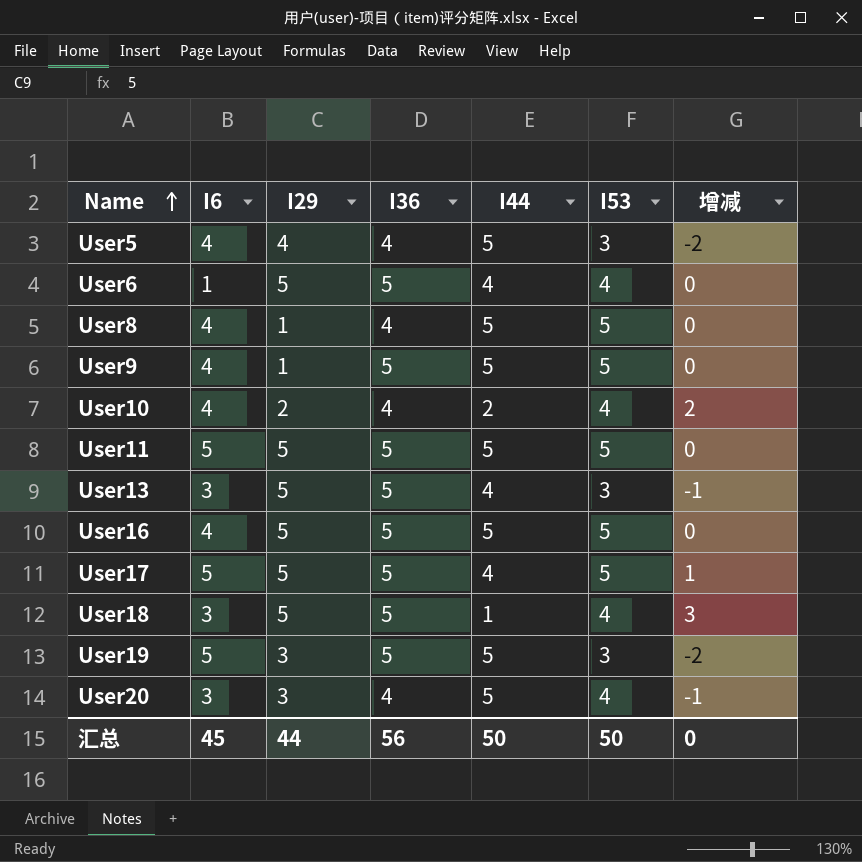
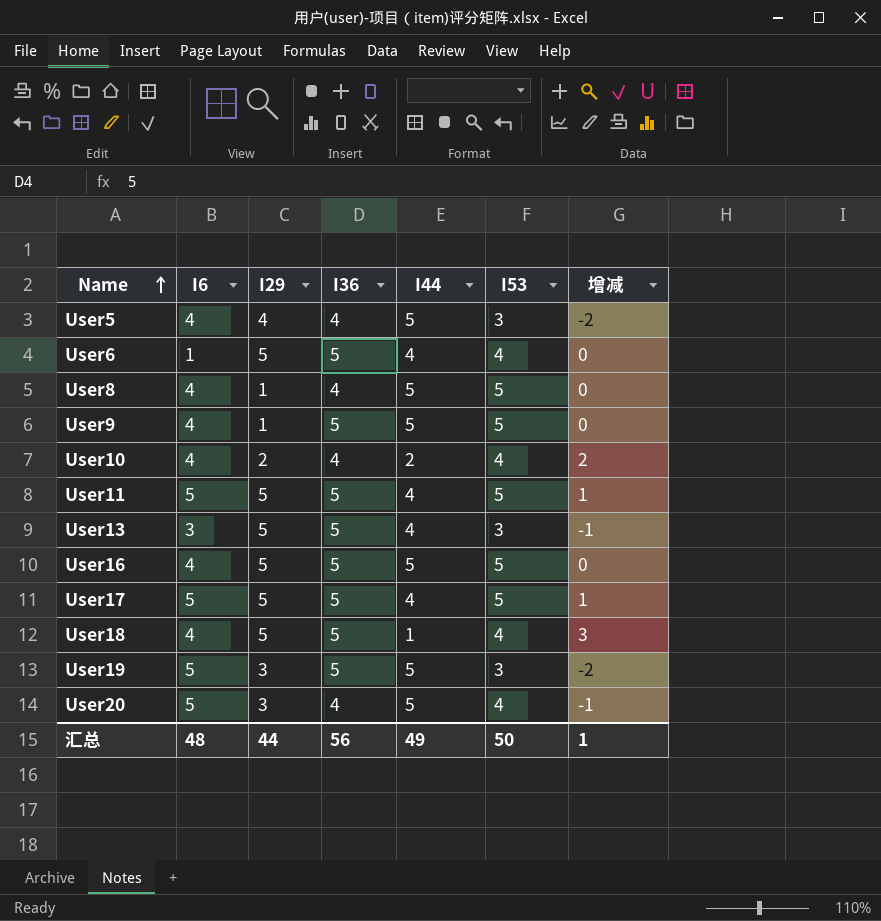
User11 | I44: 5 -> 4
User11 | 增减: 0 -> 1
User18 | I6: 3 -> 4
User20 | I6: 3 -> 5
汇总 | I6: 45 -> 48
汇总 | I44: 50 -> 49
汇总 | 增减: 0 -> 1

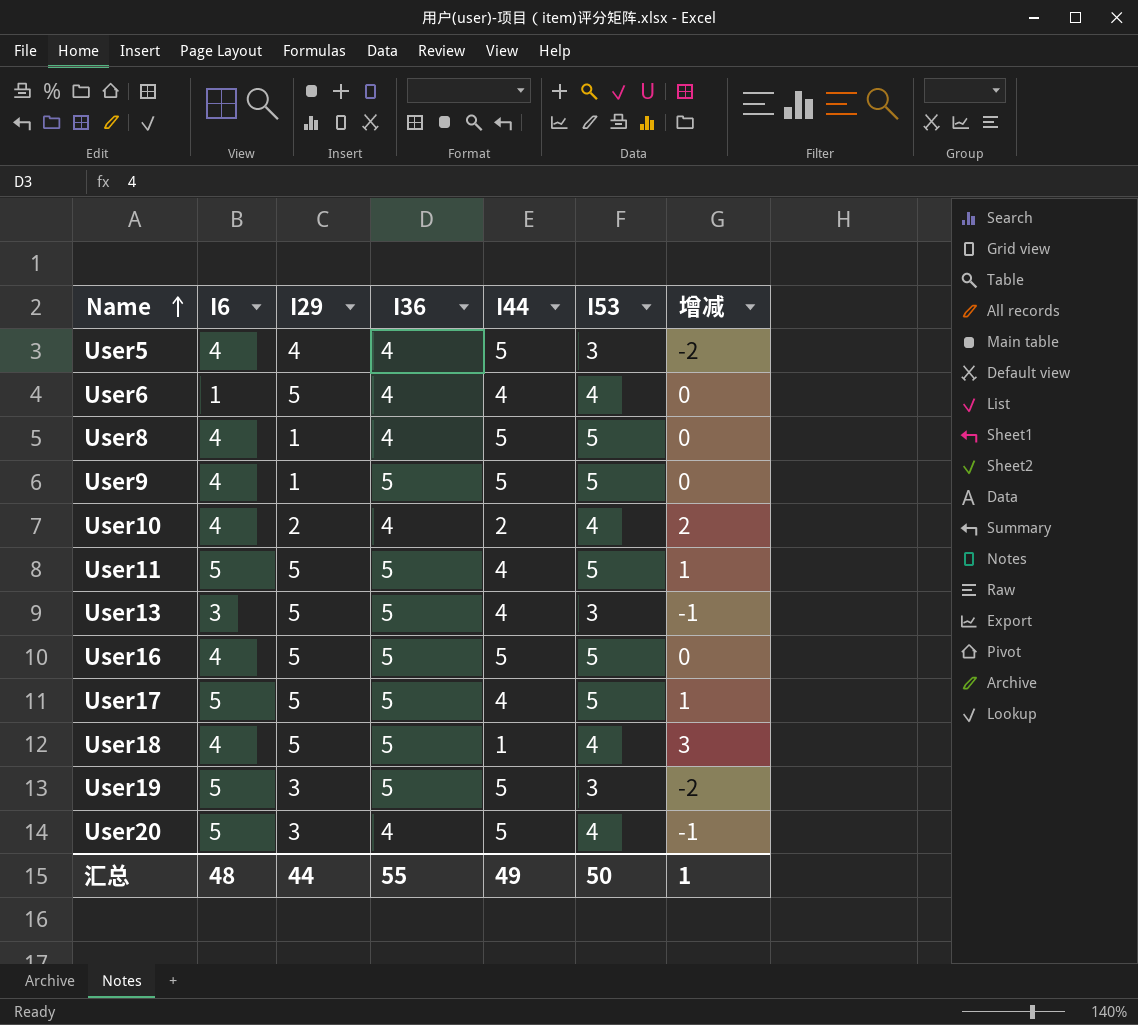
User6 | I36: 5 -> 4
汇总 | I36: 56 -> 55

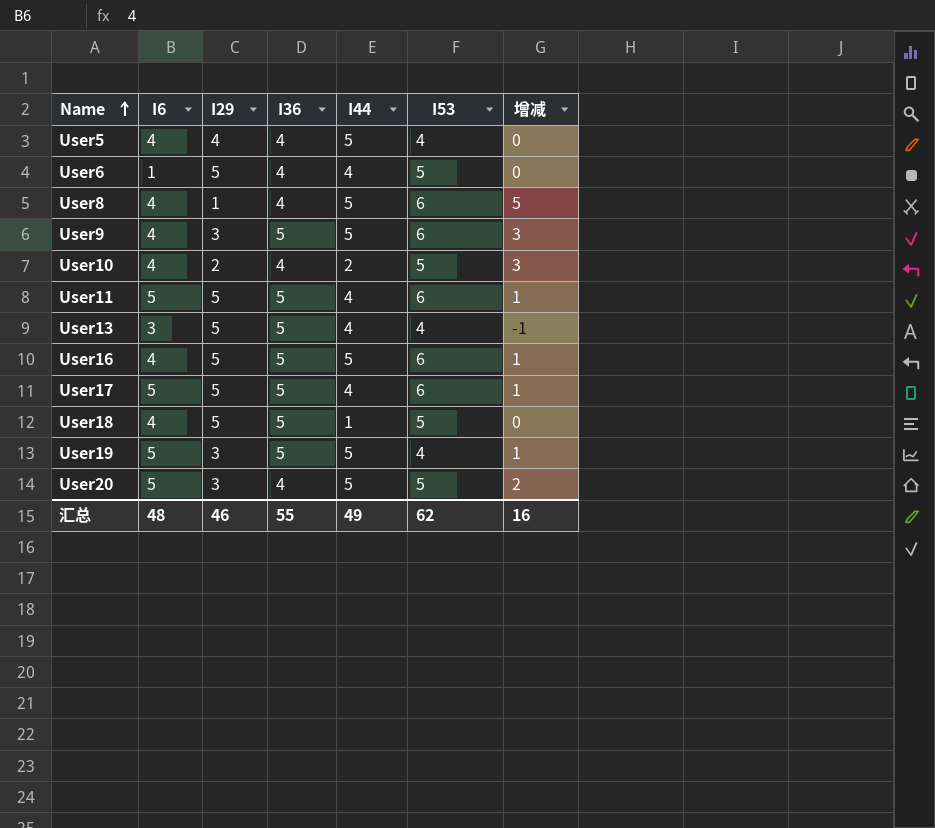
column 增减 | formula: [I53] - [I44] -> [I53] - [I29]
User5 | I53: 3 -> 4
User6 | I53: 4 -> 5
User8 | I53: 5 -> 6
User9 | I29: 1 -> 3
User9 | I53: 5 -> 6
User10 | I53: 4 -> 5
User11 | I53: 5 -> 6
User13 | I53: 3 -> 4
User16 | I53: 5 -> 6
User17 | I53: 5 -> 6
User18 | I53: 4 -> 5
User19 | I53: 3 -> 4
User20 | I53: 4 -> 5
汇总 | I29: 44 -> 46
汇总 | I53: 50 -> 62
汇总 | 增减: 1 -> 16

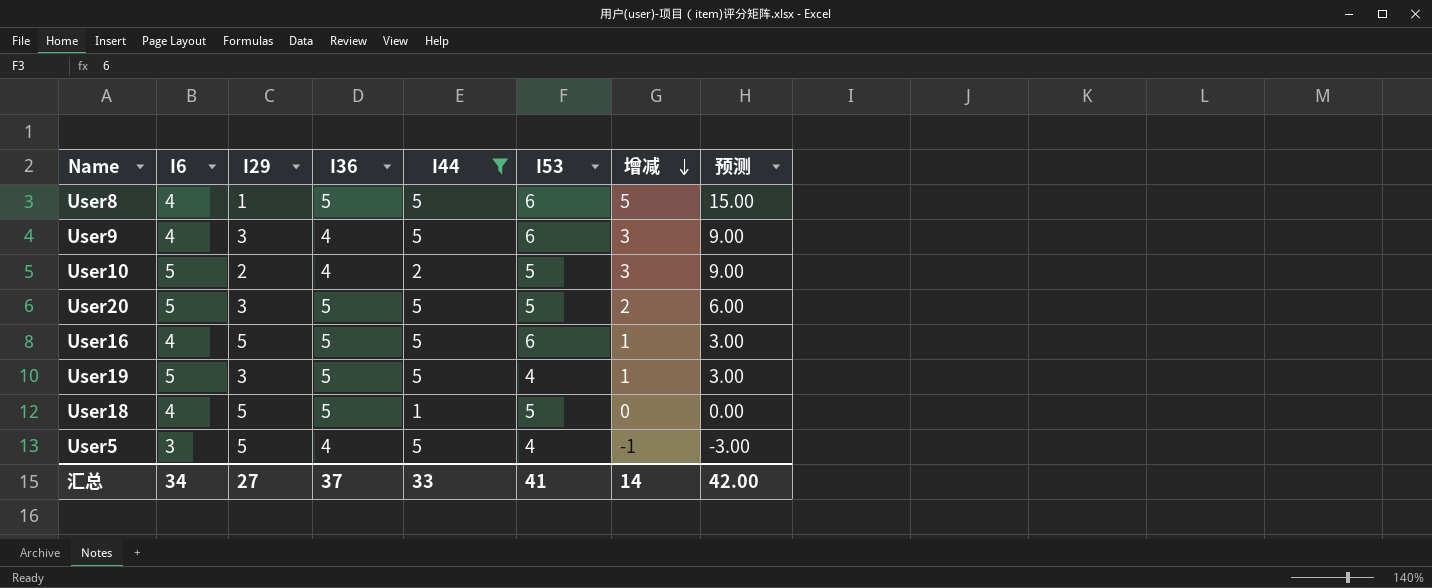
filter: none -> I44 != 4
row order: Name ascending -> 增减 descending
column 预测 | formula: none -> [增减] * 3
User8 | I36: 4 -> 5
User9 | I36: 5 -> 4
User10 | I6: 4 -> 5
User20 | I36: 4 -> 5
User5 | I6: 4 -> 3
User5 | I29: 4 -> 5
User5 | 增减: 0 -> -1
汇总 | I6: 48 -> 34
汇总 | I29: 46 -> 27
汇总 | I36: 55 -> 37
汇总 | I44: 49 -> 33
汇总 | I53: 62 -> 41
汇总 | 增减: 16 -> 14

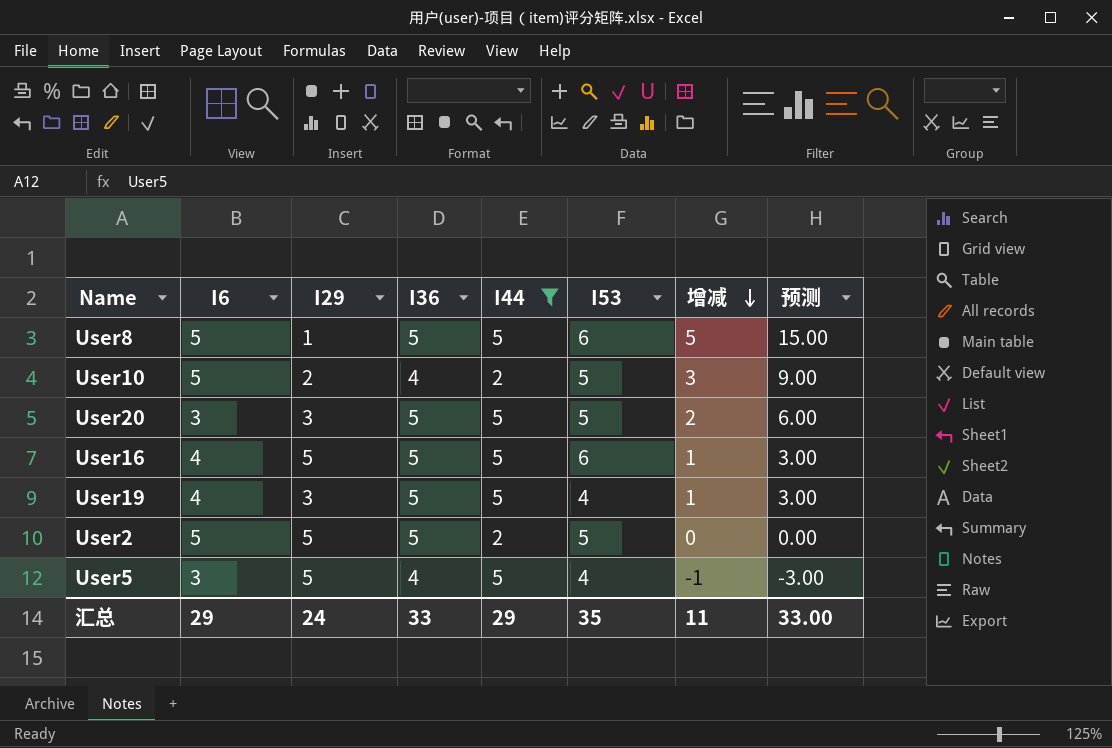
row User9: 4 | 3 | 4 | 5 | 6 | 3 | 9.00 -> none
row User18: 4 | 5 | 5 | 1 | 5 | 0 | 0.00 -> none
User8 | I6: 4 -> 5
User20 | I6: 5 -> 3
User19 | I6: 5 -> 4
row User2: none -> 5 | 5 | 5 | 2 | 5 | 0 | 0.00
汇总 | I6: 34 -> 29
汇总 | I29: 27 -> 24
汇总 | I36: 37 -> 33
汇总 | I44: 33 -> 29
汇总 | I53: 41 -> 35
汇总 | 增减: 14 -> 11
汇总 | 预测: 42.00 -> 33.00

